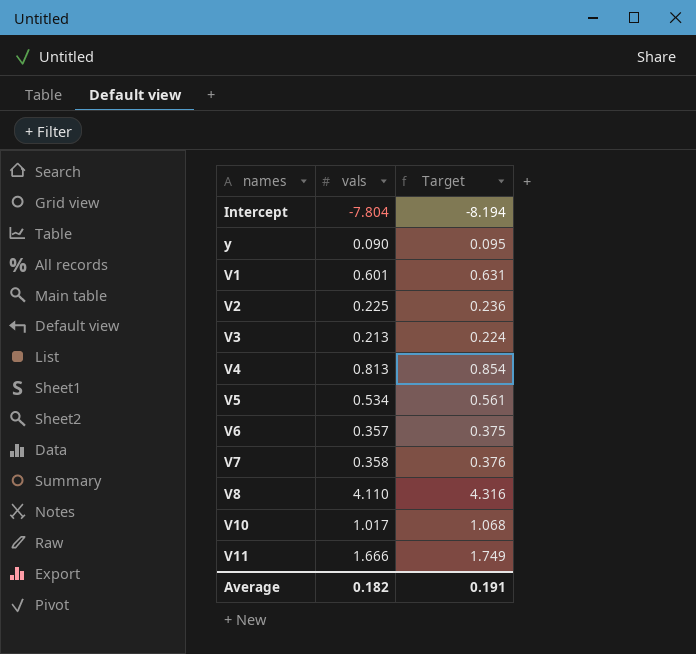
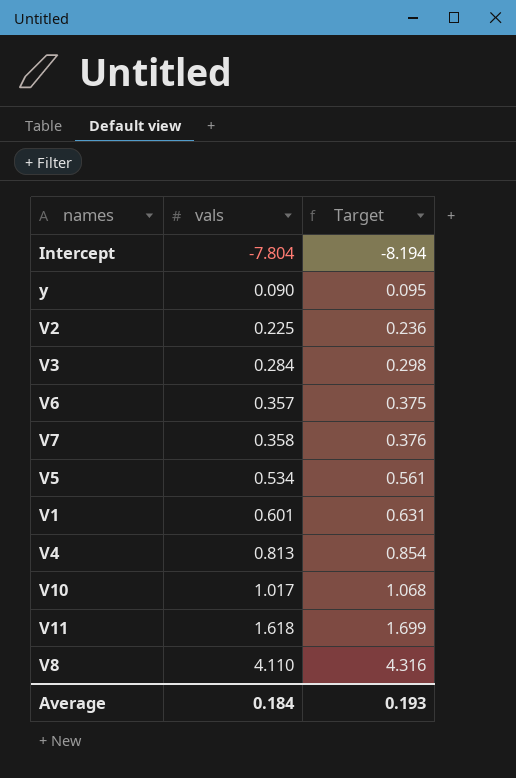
row order: none -> vals ascending
V3 | vals: 0.213 -> 0.284
V3 | Target: 0.224 -> 0.298
V11 | vals: 1.666 -> 1.618
V11 | Target: 1.749 -> 1.699
Average | vals: 0.182 -> 0.184
Average | Target: 0.191 -> 0.193

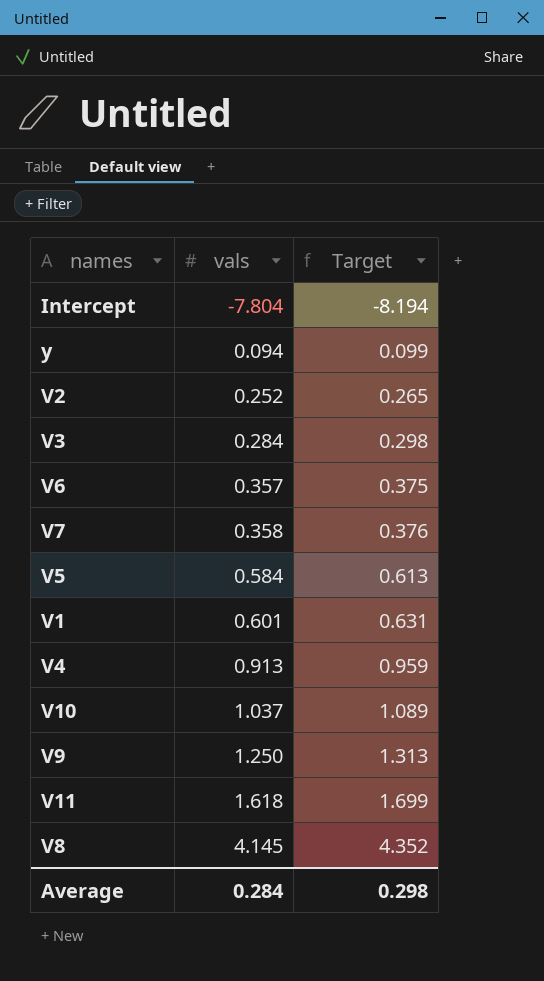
y | vals: 0.090 -> 0.094
y | Target: 0.095 -> 0.099
V2 | vals: 0.225 -> 0.252
V2 | Target: 0.236 -> 0.265
V5 | vals: 0.534 -> 0.584
V5 | Target: 0.561 -> 0.613
V4 | vals: 0.813 -> 0.913
V4 | Target: 0.854 -> 0.959
V10 | vals: 1.017 -> 1.037
V10 | Target: 1.068 -> 1.089
row V9: none -> 1.250 | 1.313
V8 | vals: 4.110 -> 4.145
V8 | Target: 4.316 -> 4.352
Average | vals: 0.184 -> 0.284
Average | Target: 0.193 -> 0.298

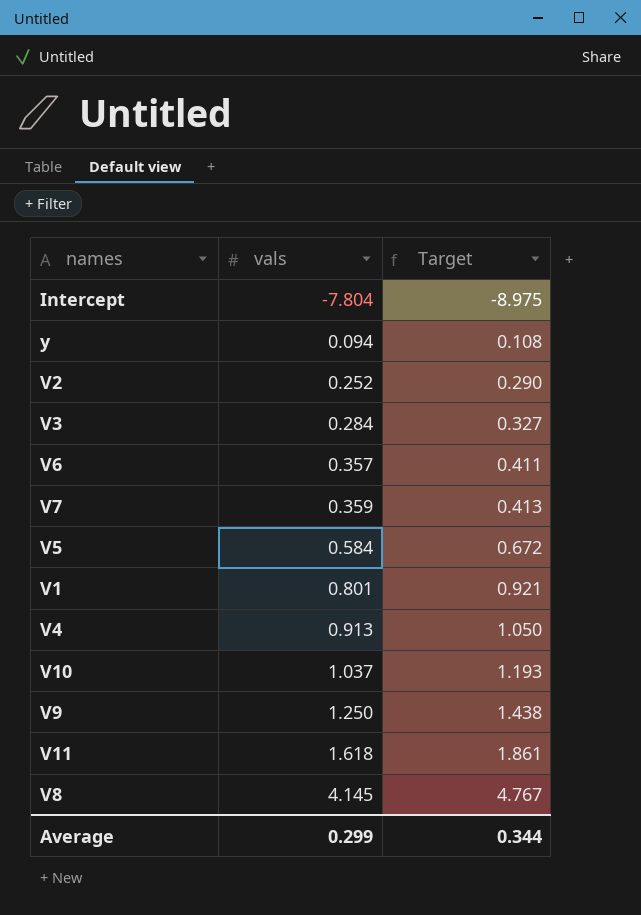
column Target | formula: [vals] * 1.05 -> [vals] * 1.15
V7 | vals: 0.358 -> 0.359
V1 | vals: 0.601 -> 0.801
Average | vals: 0.284 -> 0.299
Average | Target: 0.298 -> 0.344

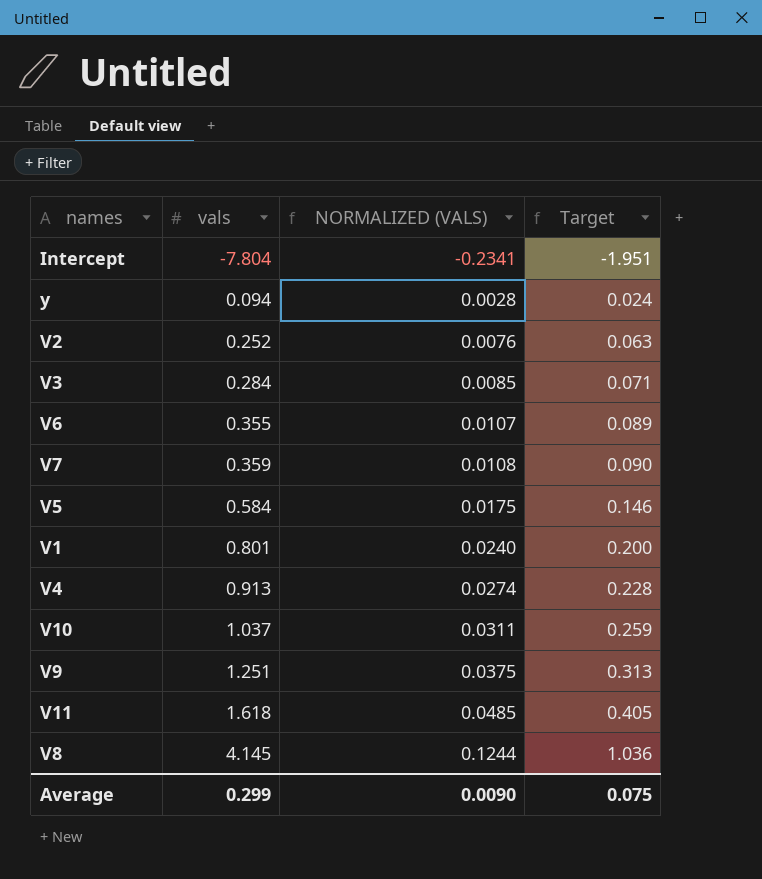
column NORMALIZED (VALS) | formula: none -> [vals] * 0.03
column Target | formula: [vals] * 1.15 -> [vals] * 0.25
V6 | vals: 0.357 -> 0.355
V9 | vals: 1.250 -> 1.251
Average | Target: 0.344 -> 0.075

